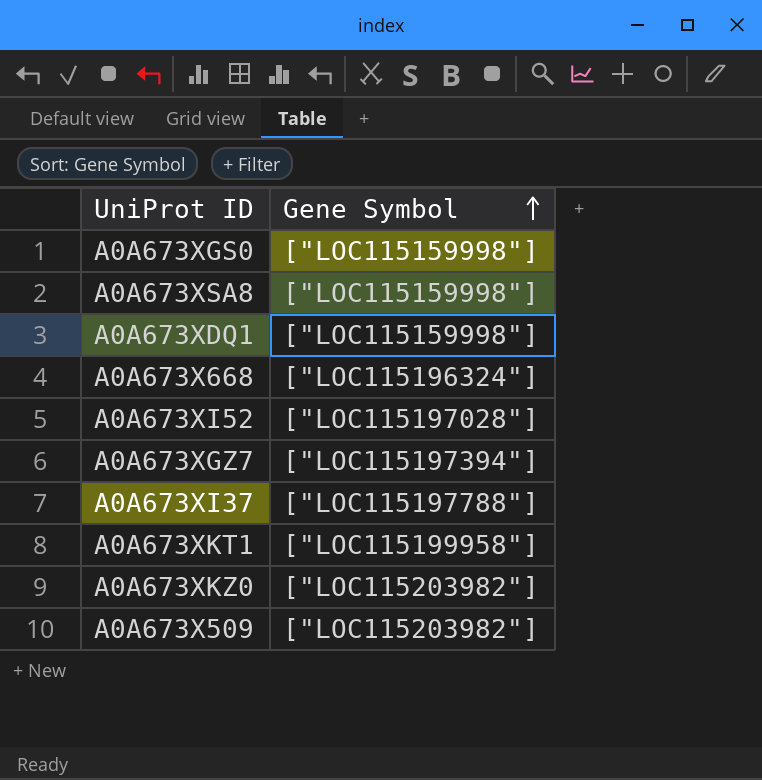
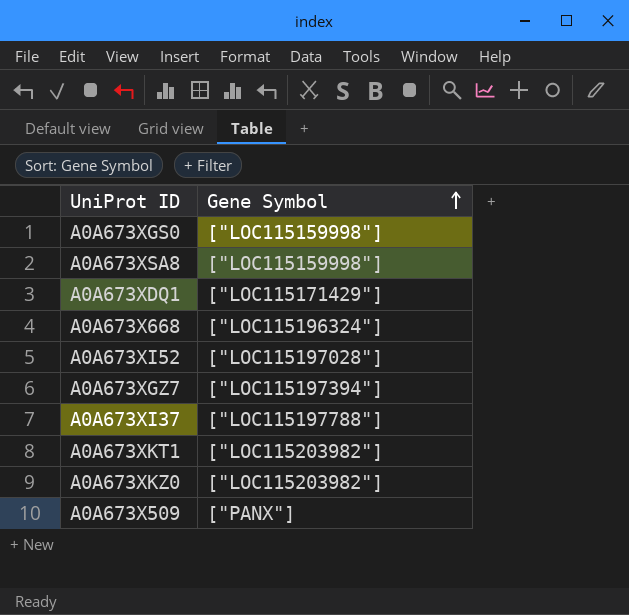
A0A673XDQ1 | Gene Symbol: ["LOC115159998"] -> ["LOC115171429"]
A0A673XKT1 | Gene Symbol: ["LOC115199958"] -> ["LOC115203982"]
A0A673X509 | Gene Symbol: ["LOC115203982"] -> ["PANX"]

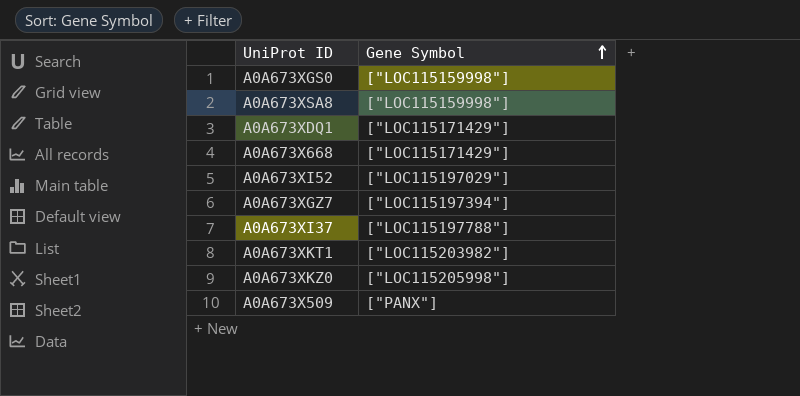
A0A673X668 | Gene Symbol: ["LOC115196324"] -> ["LOC115171429"]
A0A673XI52 | Gene Symbol: ["LOC115197028"] -> ["LOC115197029"]
A0A673XKZ0 | Gene Symbol: ["LOC115203982"] -> ["LOC115205998"]

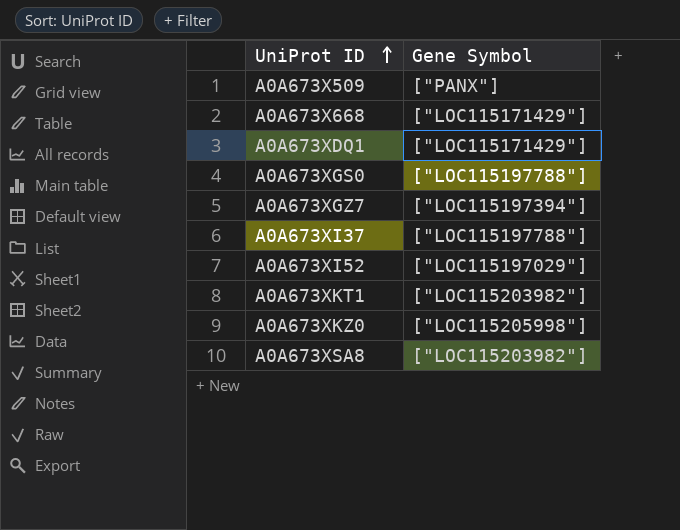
row order: Gene Symbol ascending -> UniProt ID ascending
A0A673XGS0 | Gene Symbol: ["LOC115159998"] -> ["LOC115197788"]
A0A673XSA8 | Gene Symbol: ["LOC115159998"] -> ["LOC115203982"]

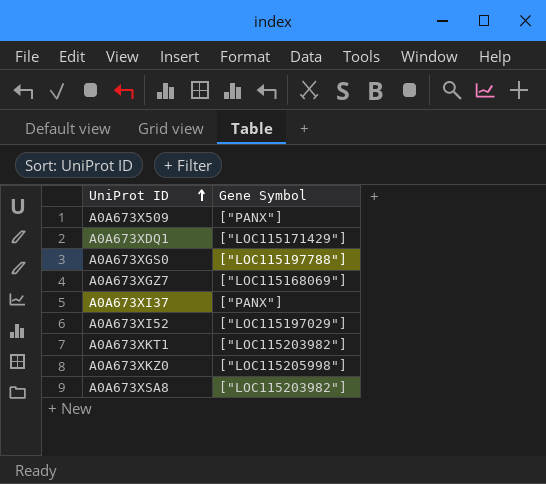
row A0A673X668: ["LOC115171429"] -> none
A0A673XGZ7 | Gene Symbol: ["LOC115197394"] -> ["LOC115168069"]
A0A673XI37 | Gene Symbol: ["LOC115197788"] -> ["PANX"]

